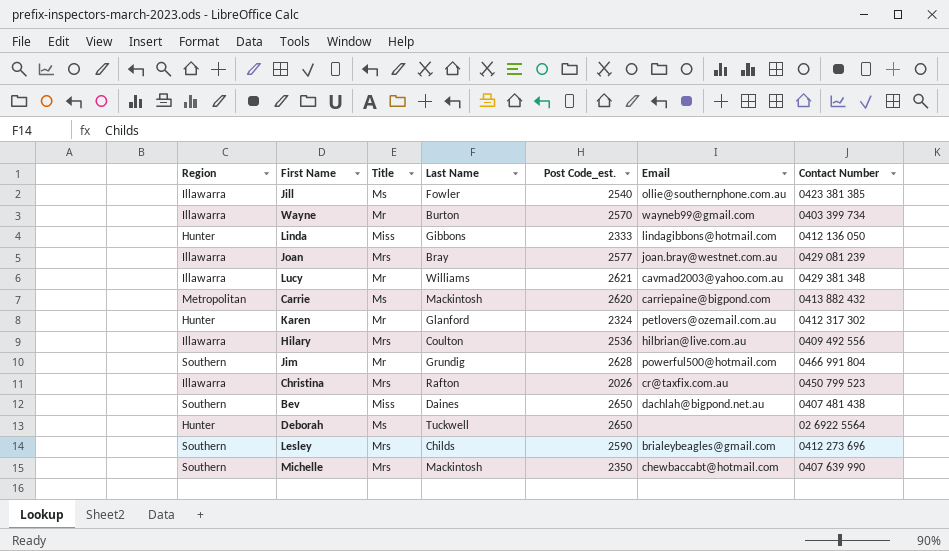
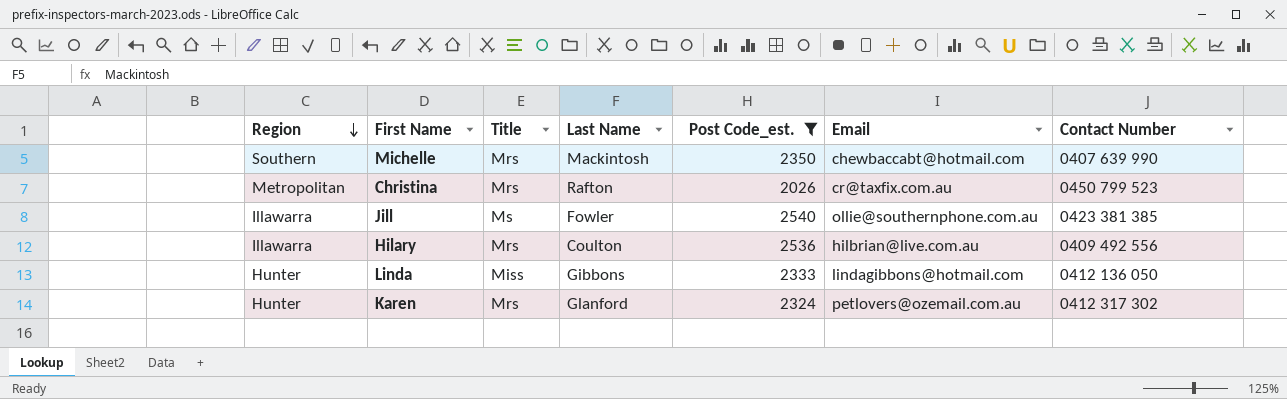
filter: none -> Post Code_est. <= 2540
row order: none -> Region descending
Christina | Region: Illawarra -> Metropolitan
Karen | Title: Mr -> Mrs

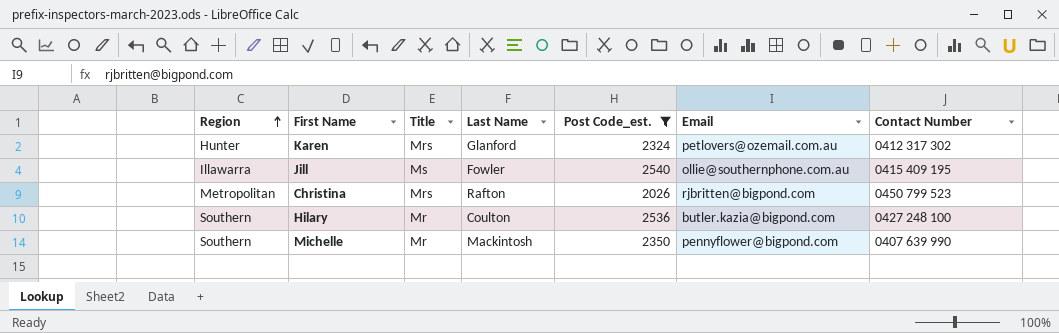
row order: Region descending -> Region ascending
row Linda: Hunter | Miss | Gibbons | 2333 | lindagibbons@hotmail.com | 0412 136 050 -> none
Jill | Contact Number: 0423 381 385 -> 0415 409 195
Christina | Email: cr@taxfix.com.au -> rjbritten@bigpond.com
Hilary | Region: Illawarra -> Southern
Hilary | Title: Mrs -> Mr
Hilary | Email: hilbrian@live.com.au -> butler.kazia@bigpond.com
Hilary | Contact Number: 0409 492 556 -> 0427 248 100
Michelle | Title: Mrs -> Mr
Michelle | Email: chewbaccabt@hotmail.com -> pennyflower@bigpond.com

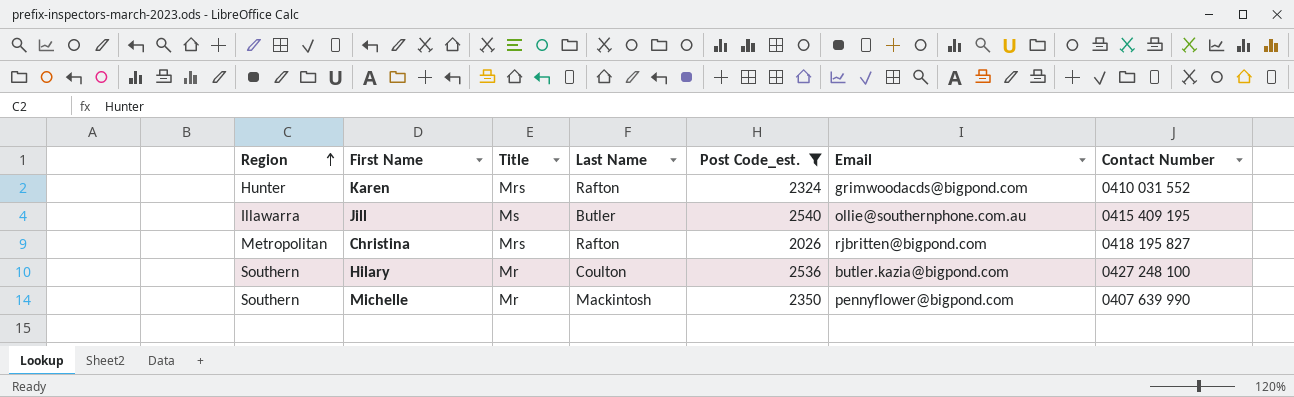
Karen | Last Name: Glanford -> Rafton
Karen | Email: petlovers@ozemail.com.au -> grimwoodacds@bigpond.com
Karen | Contact Number: 0412 317 302 -> 0410 031 552
Jill | Last Name: Fowler -> Butler
Christina | Contact Number: 0450 799 523 -> 0418 195 827

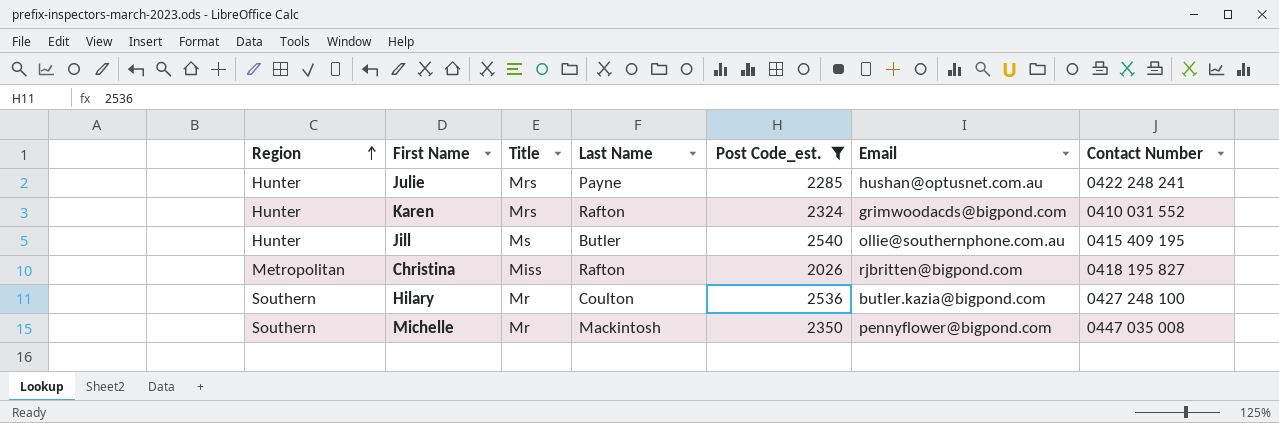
row Julie: none -> Hunter | Mrs | Payne | 2285 | hushan@optusnet.com.au | 0422 248 241
Jill | Region: Illawarra -> Hunter
Christina | Title: Mrs -> Miss
Michelle | Contact Number: 0407 639 990 -> 0447 035 008

